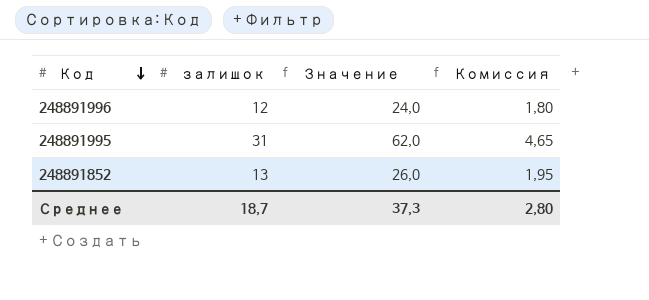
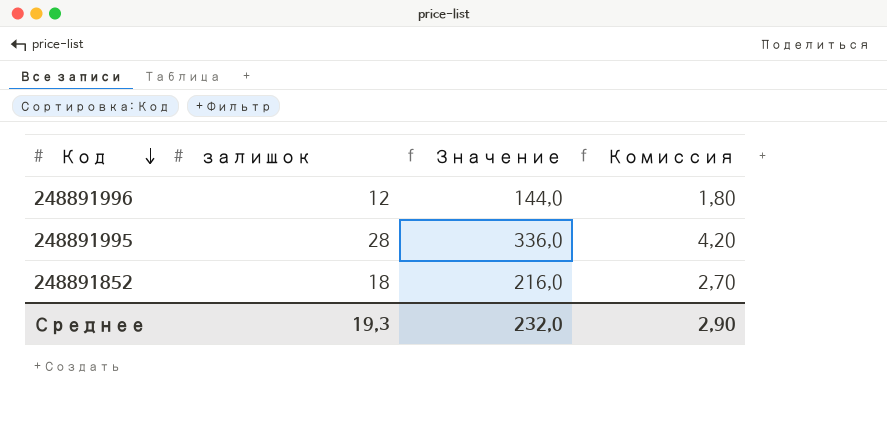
column Значение | formula: [залишок] * 2 -> [залишок] * 12
248891995 | залишок: 31 -> 28
248891995 | Комиссия: 4,65 -> 4,20
248891852 | залишок: 13 -> 18
248891852 | Комиссия: 1,95 -> 2,70
Среднее | залишок: 18,7 -> 19,3
Среднее | Значение: 37,3 -> 232,0
Среднее | Комиссия: 2,80 -> 2,90

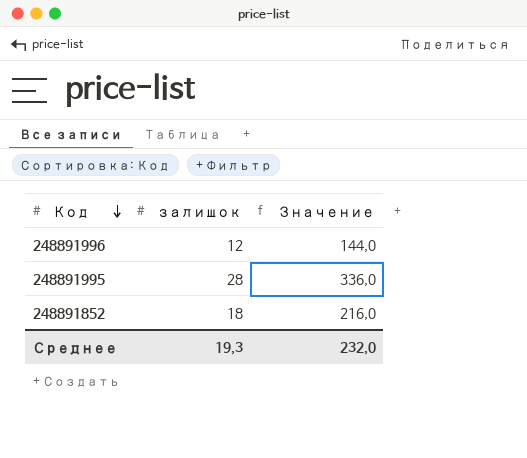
column Комиссия | formula: [залишок] * 0,15 -> none

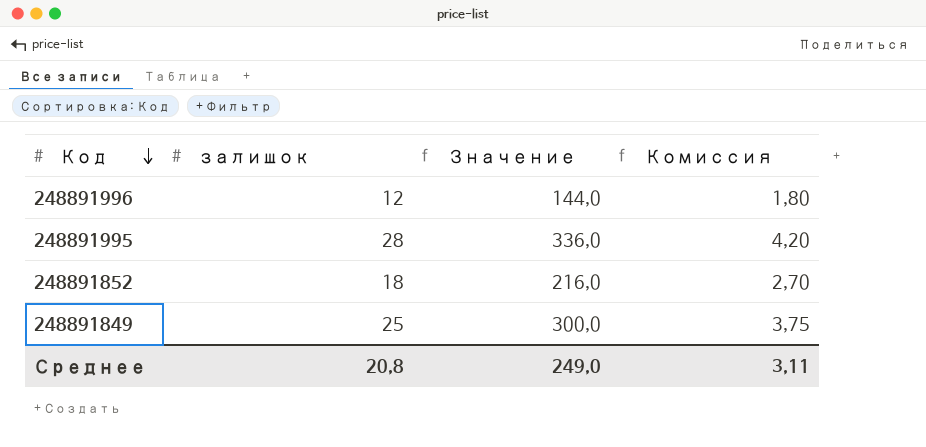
column Комиссия | formula: none -> [залишок] * 0,15
row 248891849: none -> 25 | 300,0 | 3,75
Среднее | залишок: 19,3 -> 20,8
Среднее | Значение: 232,0 -> 249,0

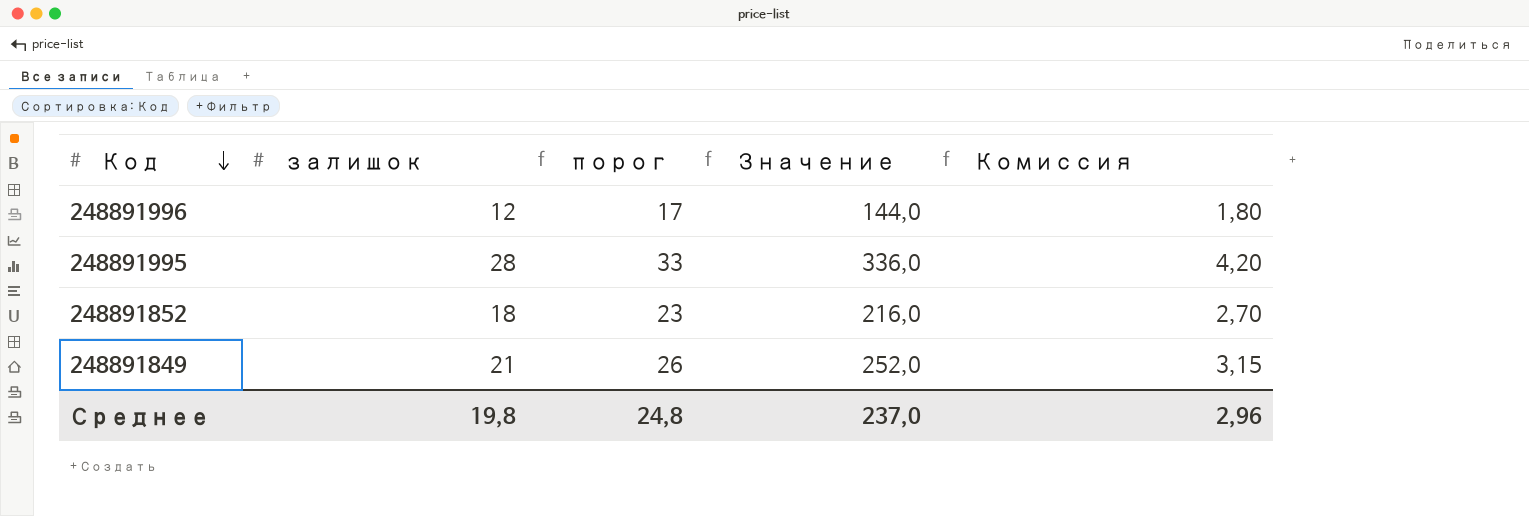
column порог | formula: none -> [залишок] + 5
248891849 | залишок: 25 -> 21
248891849 | Значение: 300,0 -> 252,0
248891849 | Комиссия: 3,75 -> 3,15
Среднее | залишок: 20,8 -> 19,8
Среднее | Значение: 249,0 -> 237,0
Среднее | Комиссия: 3,11 -> 2,96

